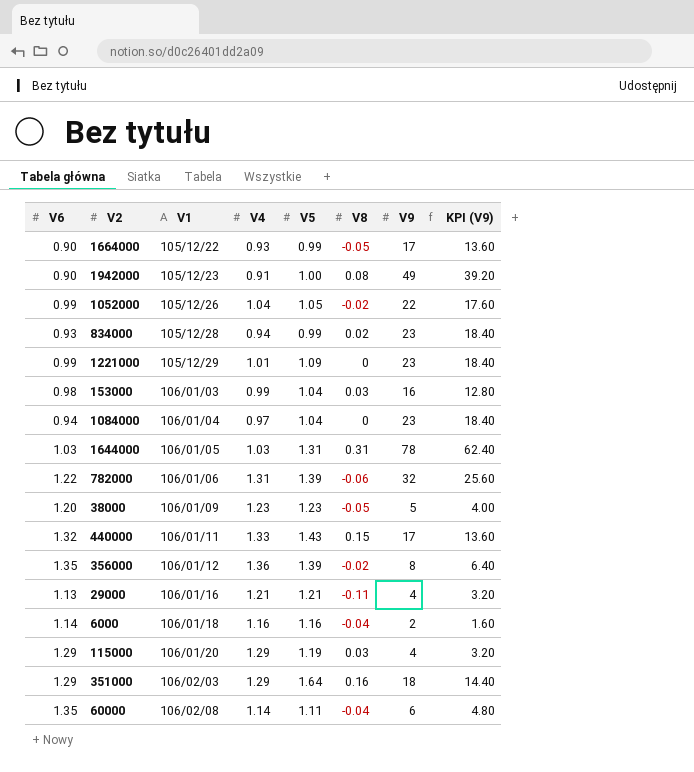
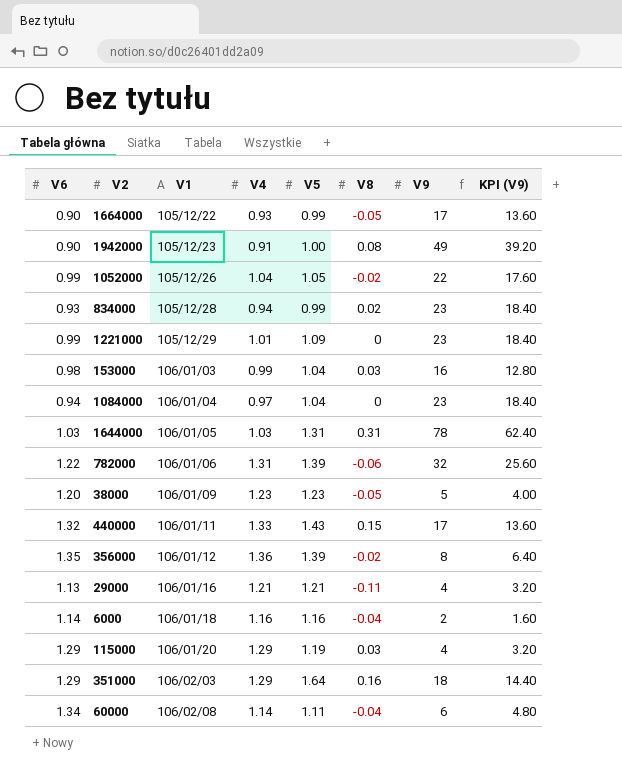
60000 | V6: 1.35 -> 1.34

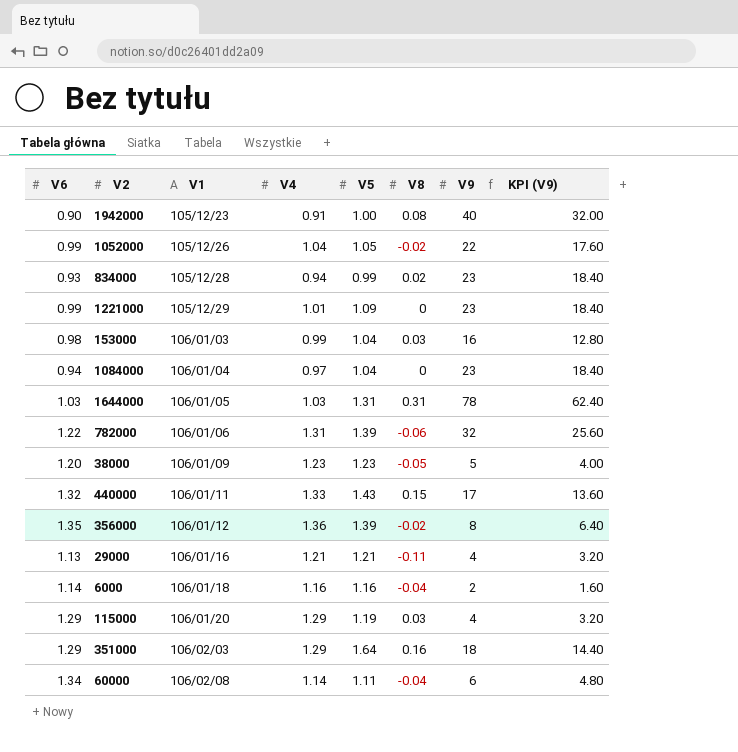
row 1664000: 0.90 | 105/12/22 | 0.93 | 0.99 | -0.05 | 17 | 13.60 -> none
1942000 | V9: 49 -> 40
1942000 | KPI (V9): 39.20 -> 32.00

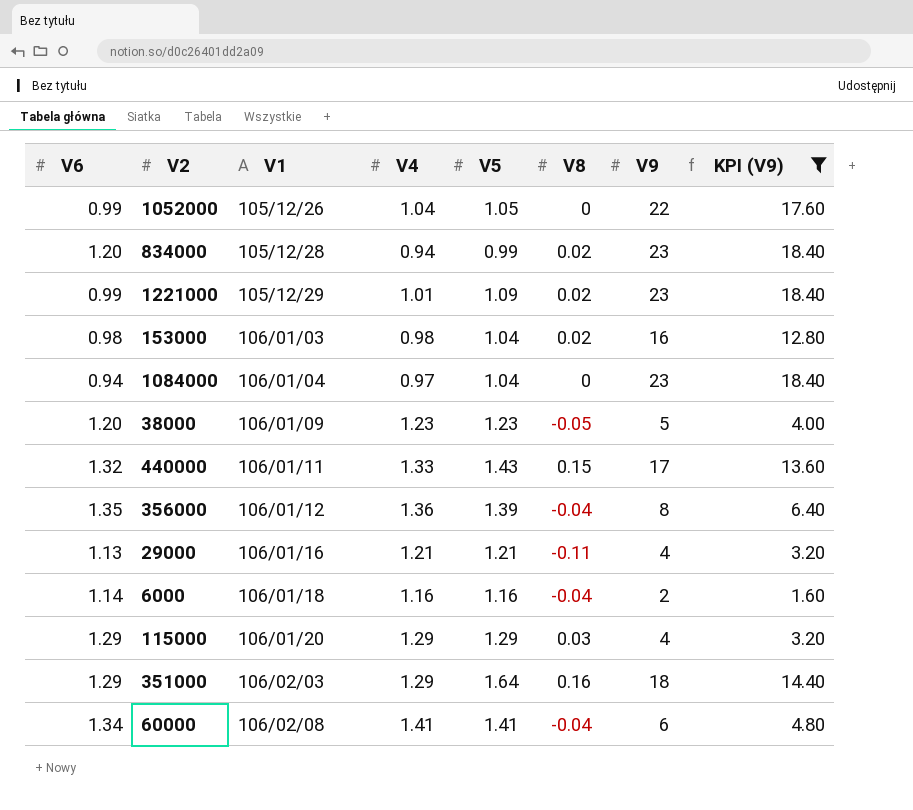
filter: none -> KPI (V9) <= 18.40
1052000 | V8: -0.02 -> 0
834000 | V6: 0.93 -> 1.20
1221000 | V8: 0 -> 0.02
153000 | V4: 0.99 -> 0.98
153000 | V8: 0.03 -> 0.02
356000 | V8: -0.02 -> -0.04
115000 | V5: 1.19 -> 1.29
60000 | V4: 1.14 -> 1.41
60000 | V5: 1.11 -> 1.41

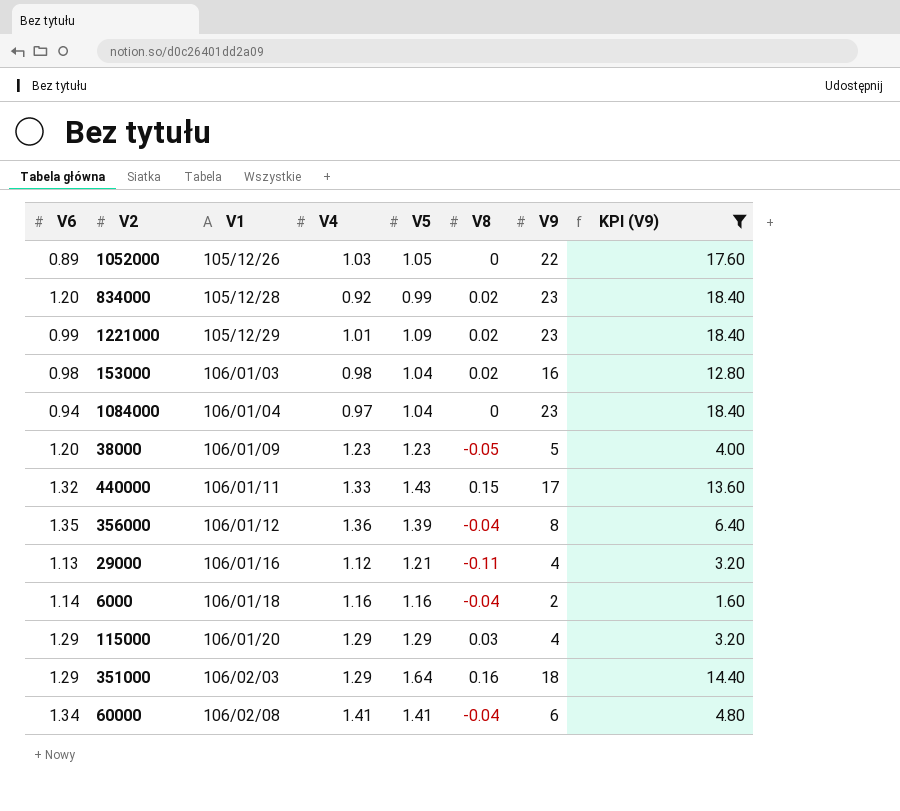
1052000 | V6: 0.99 -> 0.89
1052000 | V4: 1.04 -> 1.03
834000 | V4: 0.94 -> 0.92
29000 | V4: 1.21 -> 1.12

